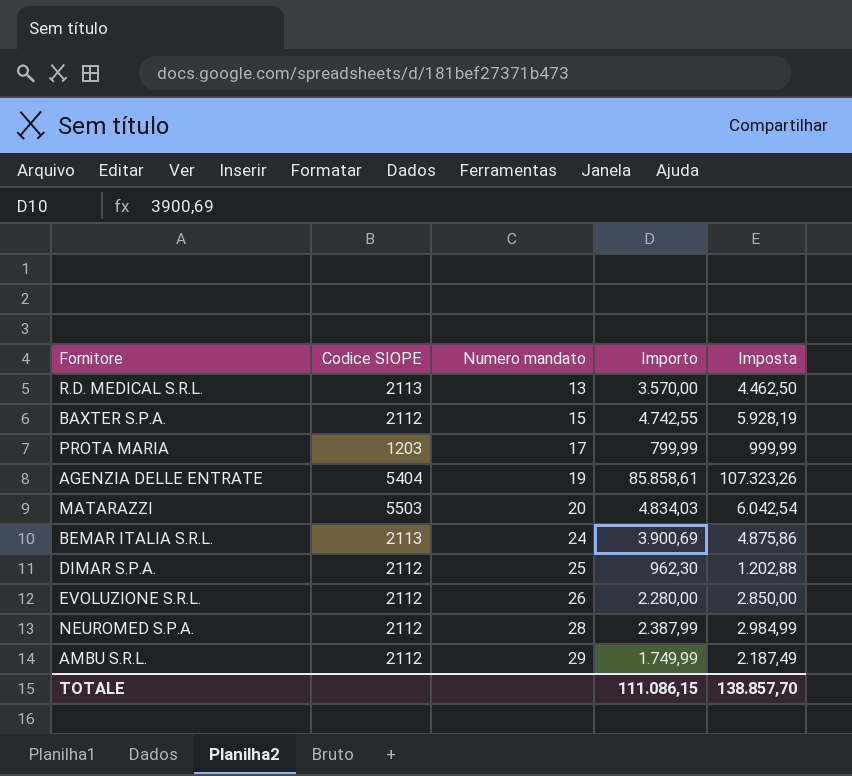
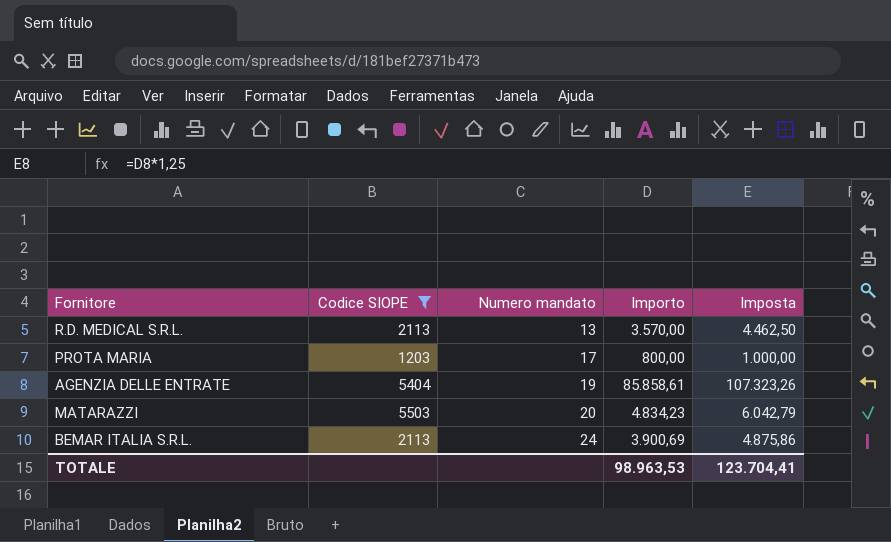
filter: none -> Codice SIOPE != 2112
PROTA MARIA | Importo: 799,99 -> 800,00
PROTA MARIA | Imposta: 999,99 -> 1.000,00
MATARAZZI | Importo: 4.834,03 -> 4.834,23
MATARAZZI | Imposta: 6.042,54 -> 6.042,79
TOTALE | Importo: 111.086,15 -> 98.963,53
TOTALE | Imposta: 138.857,70 -> 123.704,41

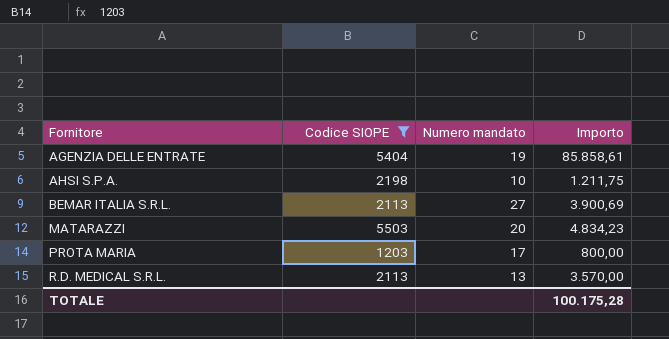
row order: Numero mandato ascending -> Fornitore ascending
column Imposta | formula: [Importo] * 1,25 -> none
row AHSI S.P.A.: none -> 2198 | 10 | 1.211,75
BEMAR ITALIA S.R.L. | Numero mandato: 24 -> 27
TOTALE | Importo: 98.963,53 -> 100.175,28

